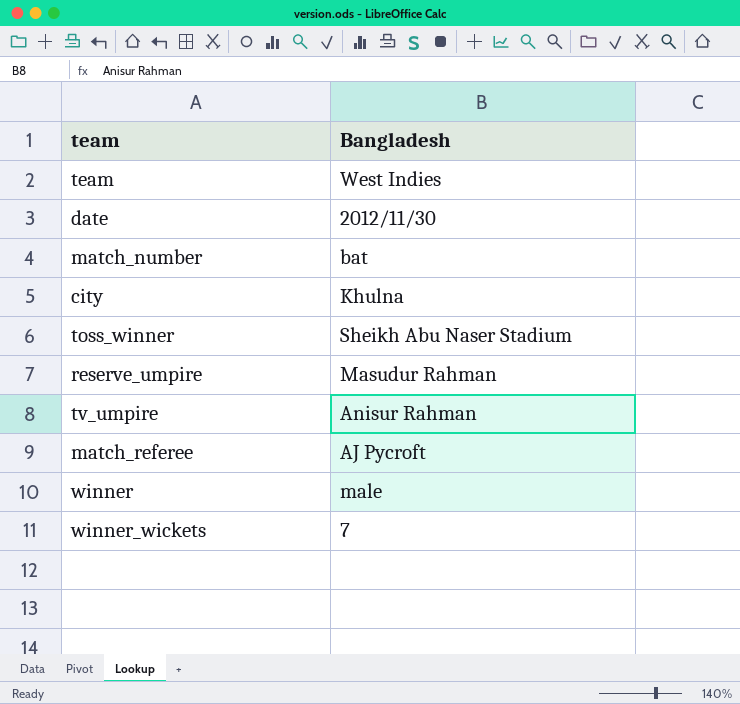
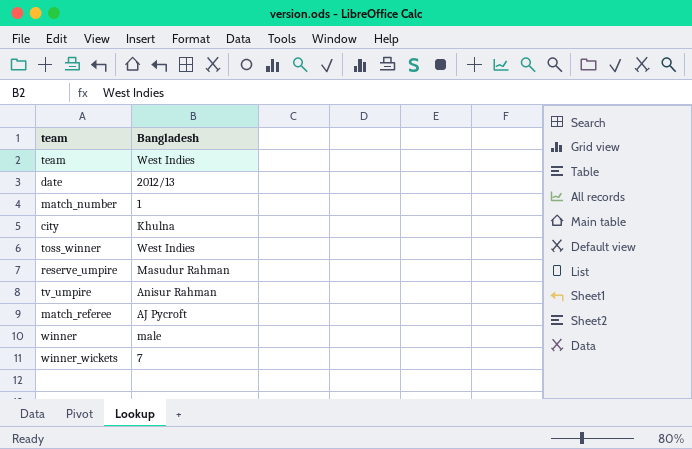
date | Bangladesh: 2012/11/30 -> 2012/13
match_number | Bangladesh: bat -> 1
toss_winner | Bangladesh: Sheikh Abu Naser Stadium -> West Indies

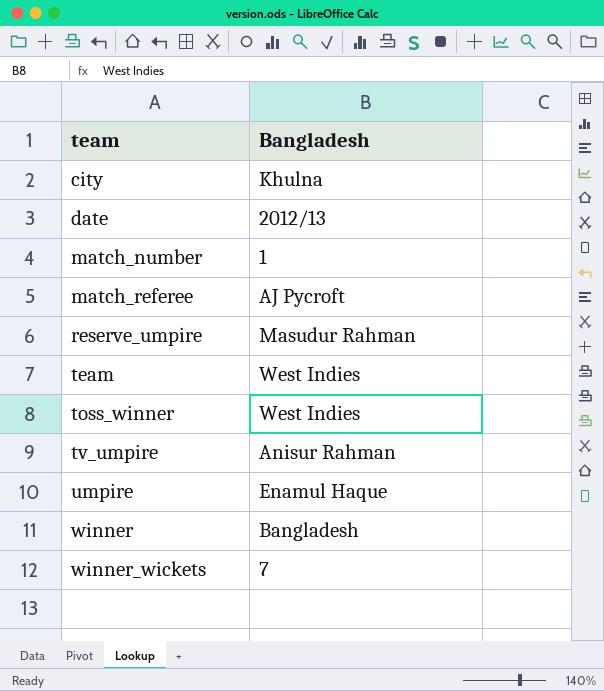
row order: none -> team ascending
row umpire: none -> Enamul Haque
winner | Bangladesh: male -> Bangladesh

